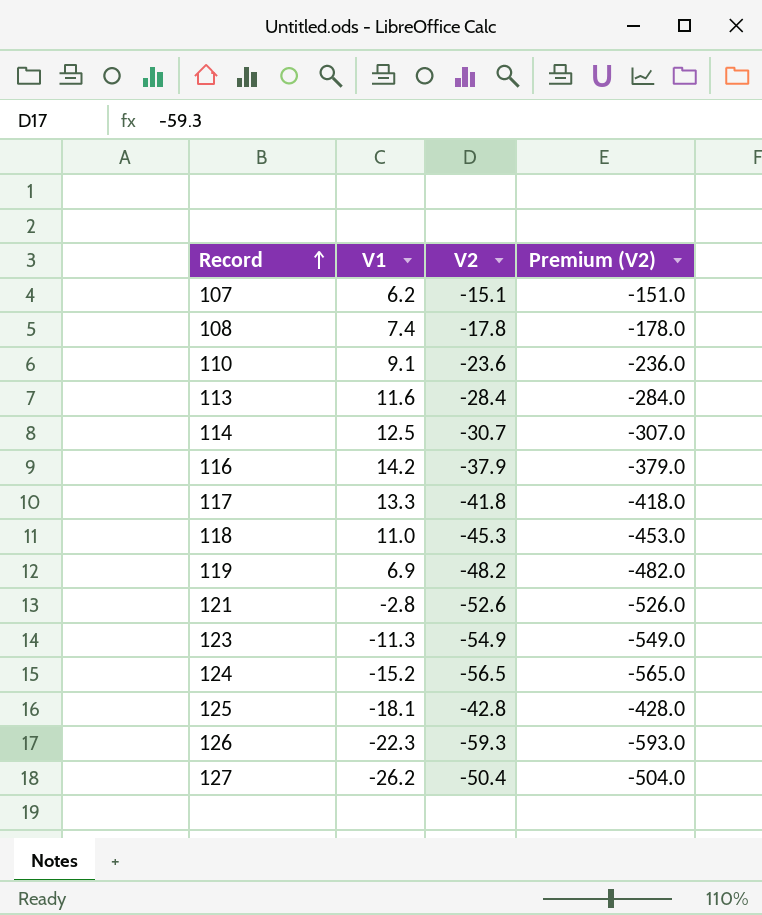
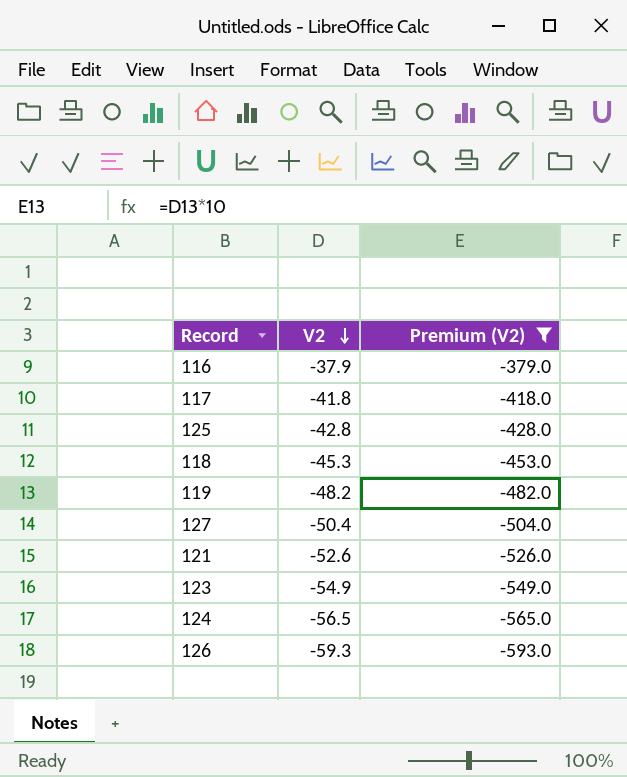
filter: none -> Premium (V2) <= -379.0
row order: Record ascending -> V2 descending
column V1 | position: 2 -> none

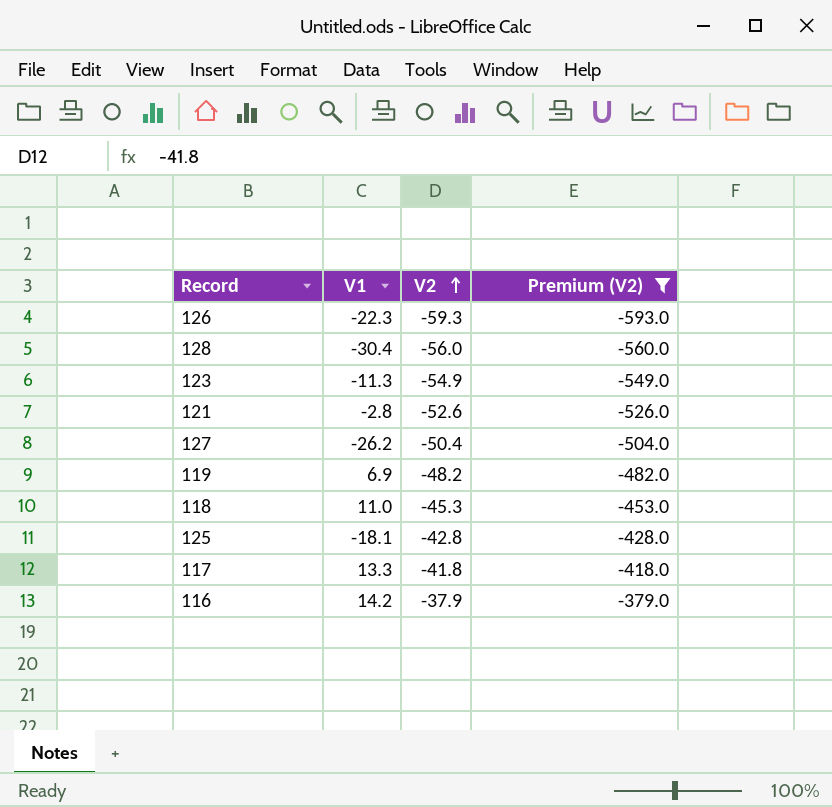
row order: V2 descending -> V2 ascending
column V1 | position: none -> 2
row 124: -56.5 | -565.0 -> none
row 128: none -> -30.4 | -56.0 | -560.0

